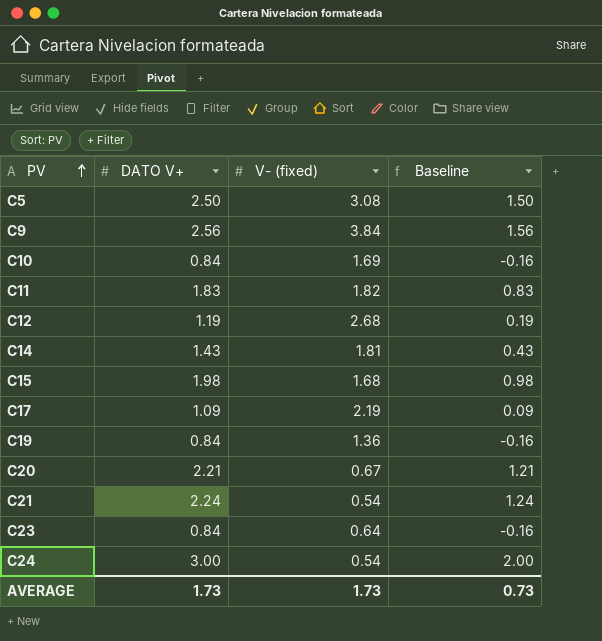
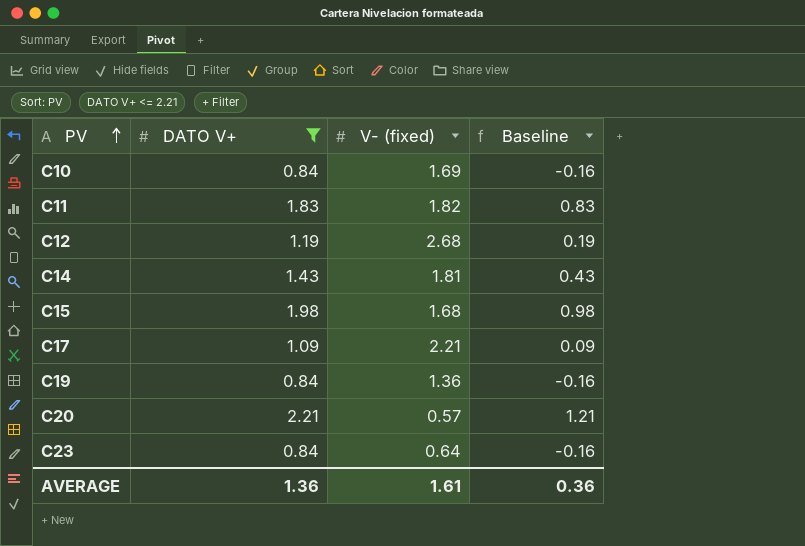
filter: none -> DATO V+ <= 2.21
C17 | V- (fixed): 2.19 -> 2.21
C20 | V- (fixed): 0.67 -> 0.57
AVERAGE | DATO V+: 1.73 -> 1.36
AVERAGE | V- (fixed): 1.73 -> 1.61
AVERAGE | Baseline: 0.73 -> 0.36

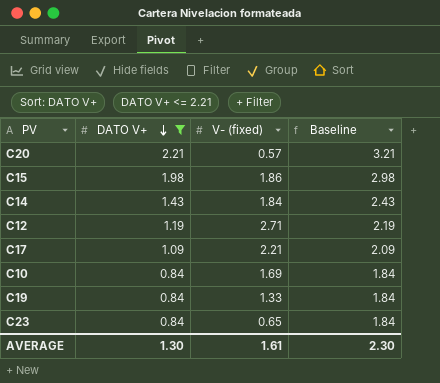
row order: PV ascending -> DATO V+ descending
column Baseline | formula: [DATO V+] - 1 -> [DATO V+] + 1
row C11: 1.83 | 1.82 | 0.83 -> none
C15 | V- (fixed): 1.68 -> 1.86
C14 | V- (fixed): 1.81 -> 1.84
C12 | V- (fixed): 2.68 -> 2.71
C19 | V- (fixed): 1.36 -> 1.33
C23 | V- (fixed): 0.64 -> 0.65
AVERAGE | DATO V+: 1.36 -> 1.30
AVERAGE | Baseline: 0.36 -> 2.30

